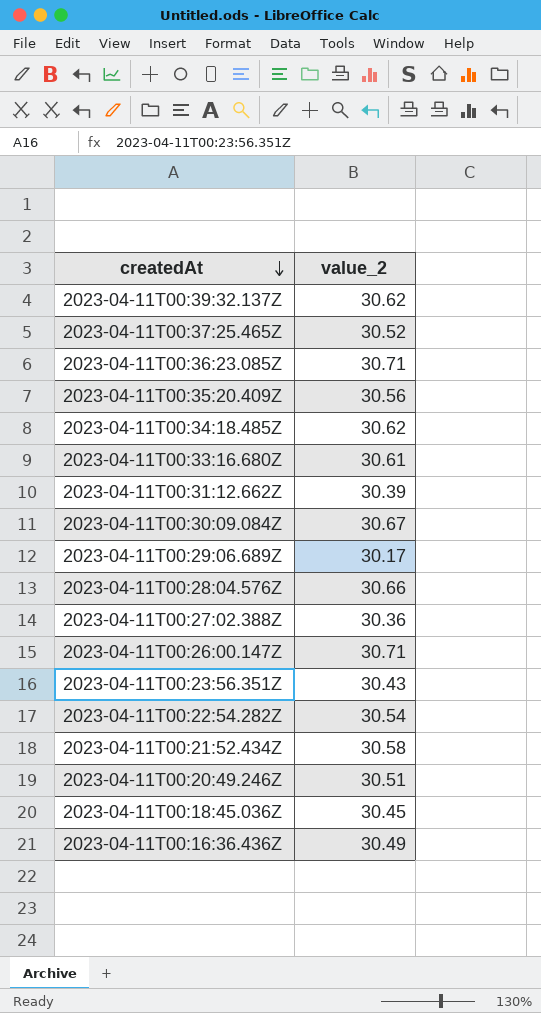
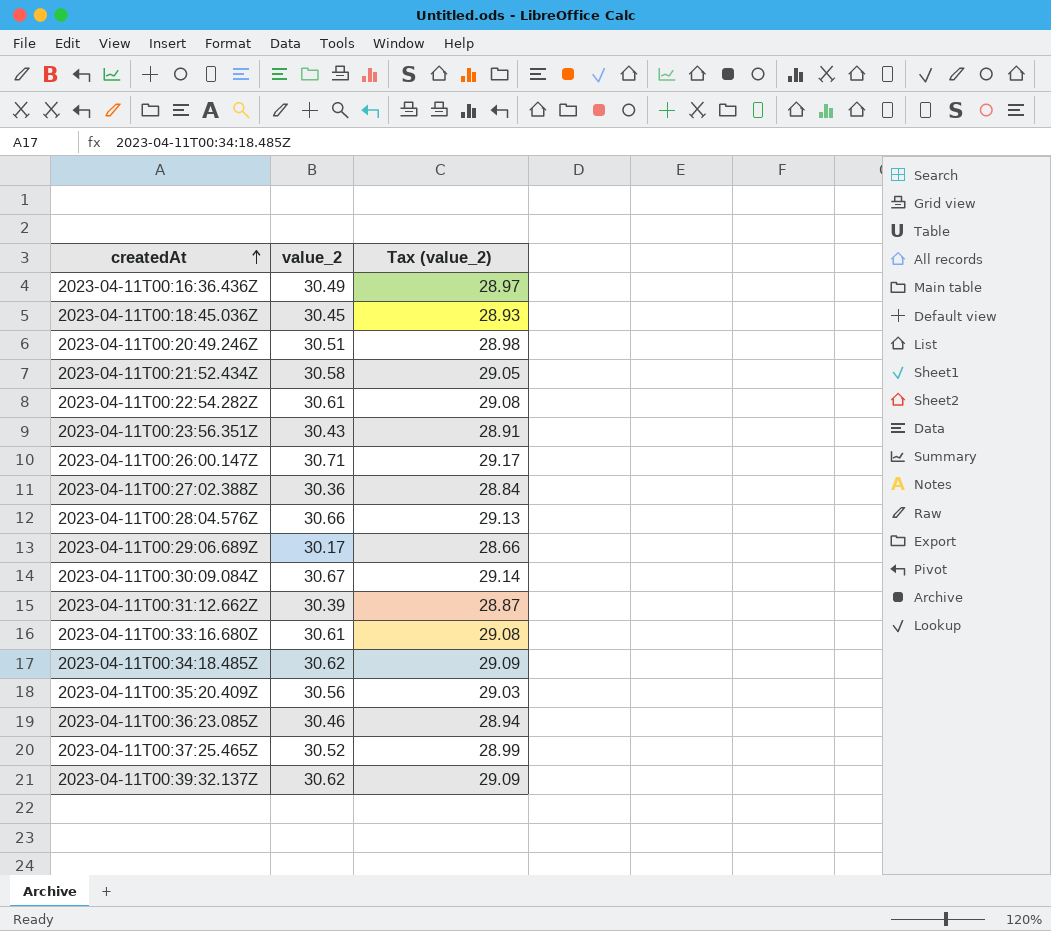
row order: createdAt descending -> createdAt ascending
column Tax (value_2) | formula: none -> [value_2] * 0.95
2023-04-11T00:22:54.282Z | value_2: 30.54 -> 30.61
2023-04-11T00:36:23.085Z | value_2: 30.71 -> 30.46

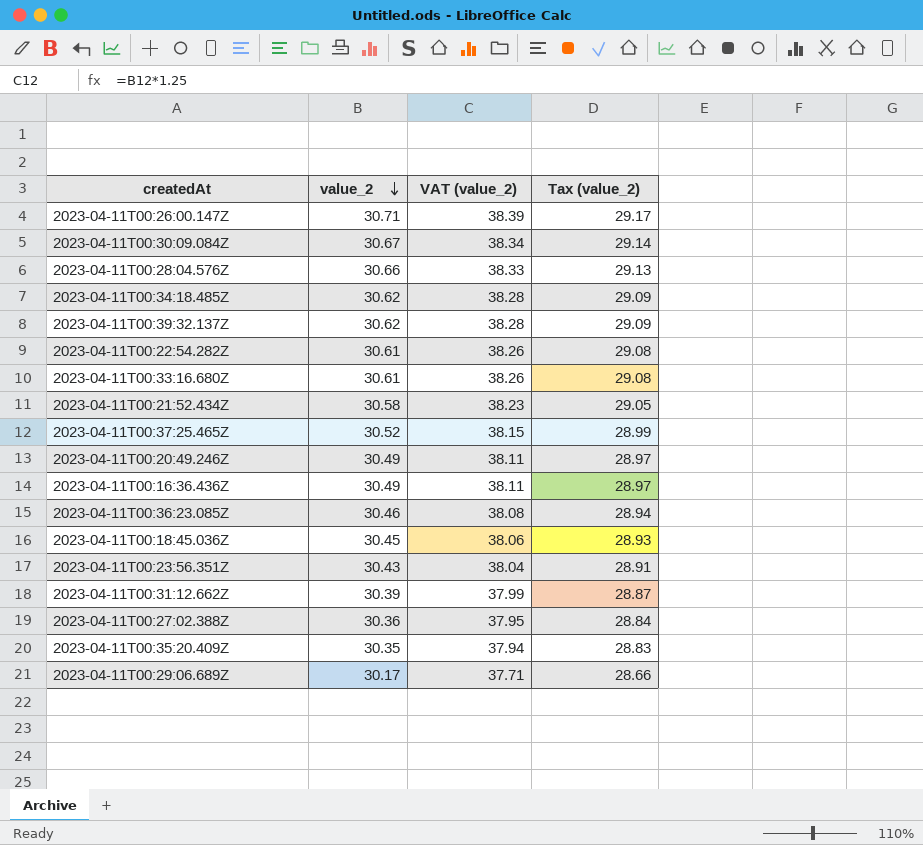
row order: createdAt ascending -> value_2 descending
column VAT (value_2) | formula: none -> [value_2] * 1.25
2023-04-11T00:20:49.246Z | value_2: 30.51 -> 30.49
2023-04-11T00:20:49.246Z | Tax (value_2): 28.98 -> 28.97
2023-04-11T00:35:20.409Z | value_2: 30.56 -> 30.35
2023-04-11T00:35:20.409Z | Tax (value_2): 29.03 -> 28.83

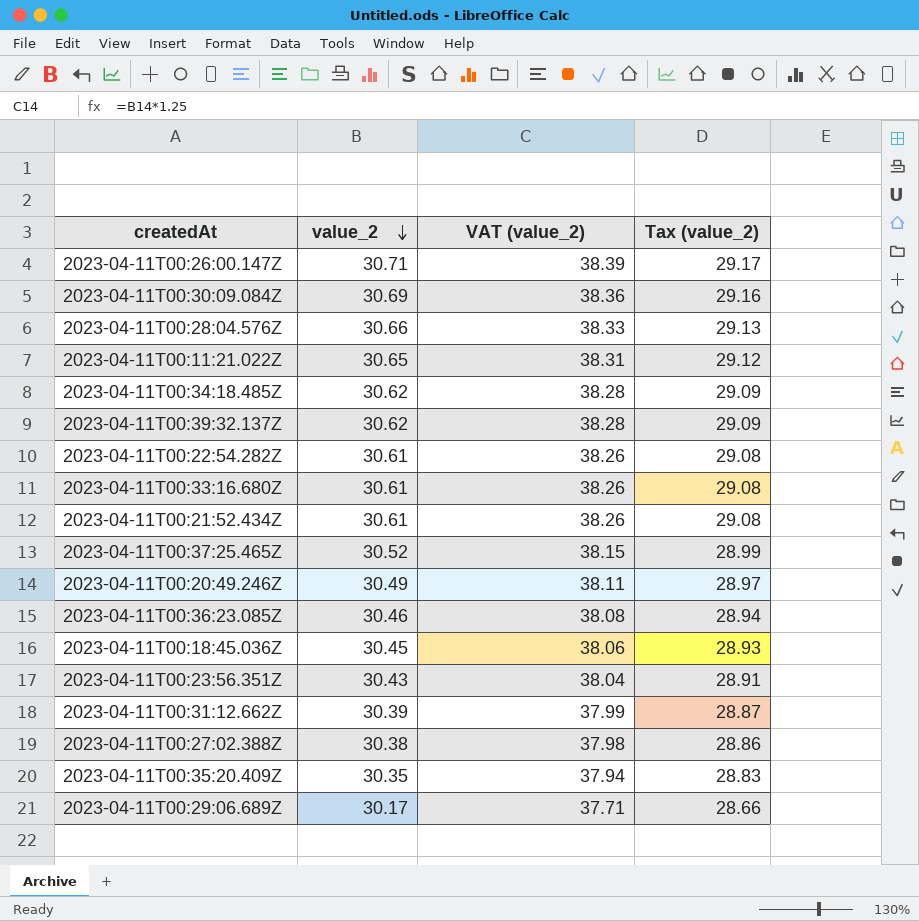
row 2023-04-11T00:16:36.436Z: 30.49 | 38.11 | 28.97 -> none
2023-04-11T00:30:09.084Z | value_2: 30.67 -> 30.69
2023-04-11T00:30:09.084Z | VAT (value_2): 38.34 -> 38.36
2023-04-11T00:30:09.084Z | Tax (value_2): 29.14 -> 29.16
row 2023-04-11T00:11:21.022Z: none -> 30.65 | 38.31 | 29.12
2023-04-11T00:21:52.434Z | value_2: 30.58 -> 30.61
2023-04-11T00:21:52.434Z | VAT (value_2): 38.23 -> 38.26
2023-04-11T00:21:52.434Z | Tax (value_2): 29.05 -> 29.08
2023-04-11T00:27:02.388Z | value_2: 30.36 -> 30.38
2023-04-11T00:27:02.388Z | VAT (value_2): 37.95 -> 37.98
2023-04-11T00:27:02.388Z | Tax (value_2): 28.84 -> 28.86

